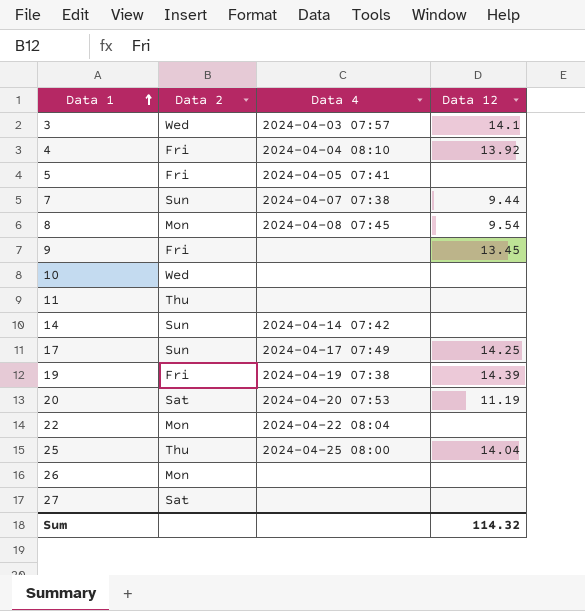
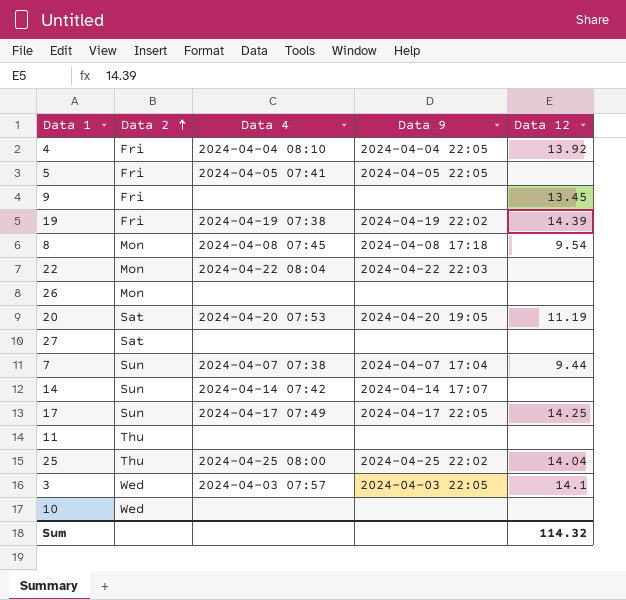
row order: Data 1 ascending -> Data 2 ascending
column Data 9 | position: none -> 4

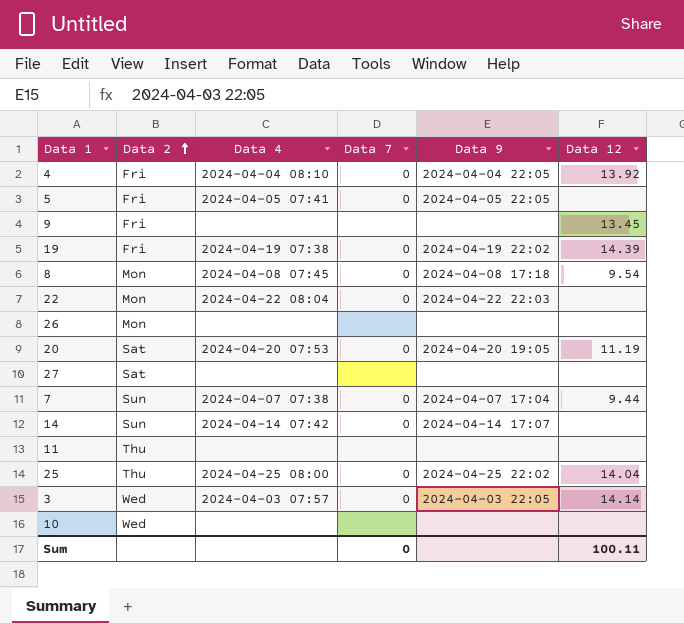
column Data 7 | position: none -> 4
row 17: Sun | 2024-04-17 07:49 | 2024-04-17 22:05 | 14.25 -> none
3 | Data 12: 14.1 -> 14.14
Sum | Data 12: 114.32 -> 100.11

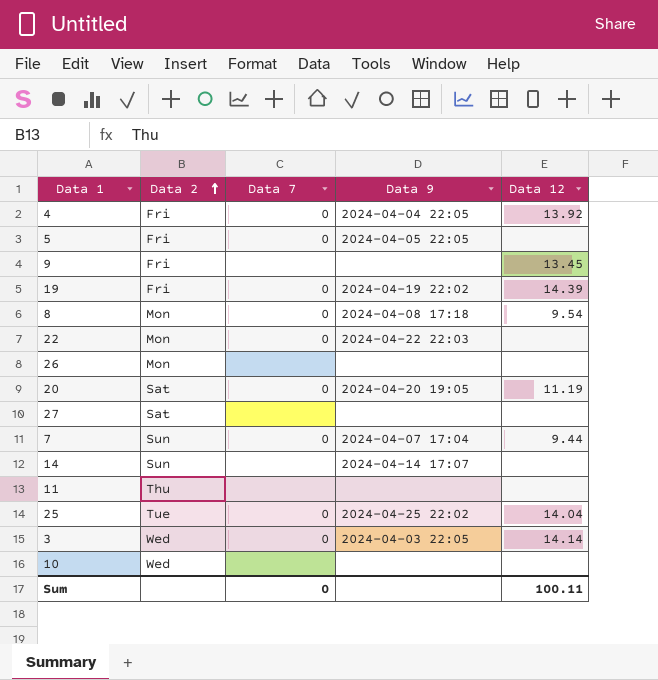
column Data 4 | position: 3 -> none
14 | Data 7: 0 -> none
25 | Data 2: Thu -> Tue

